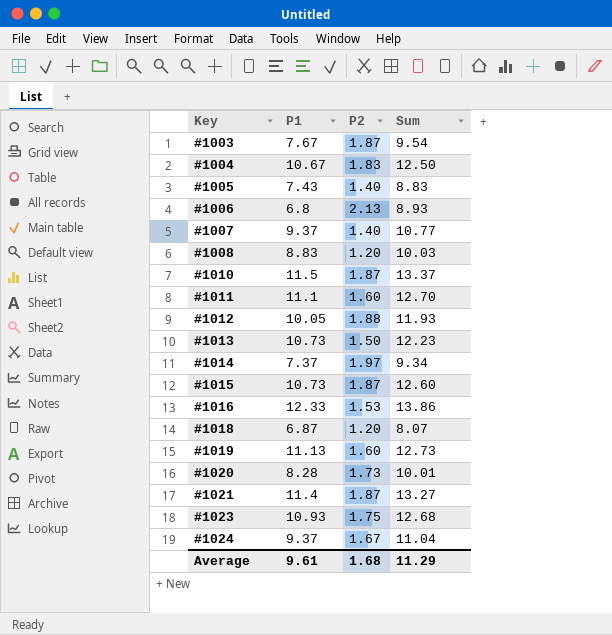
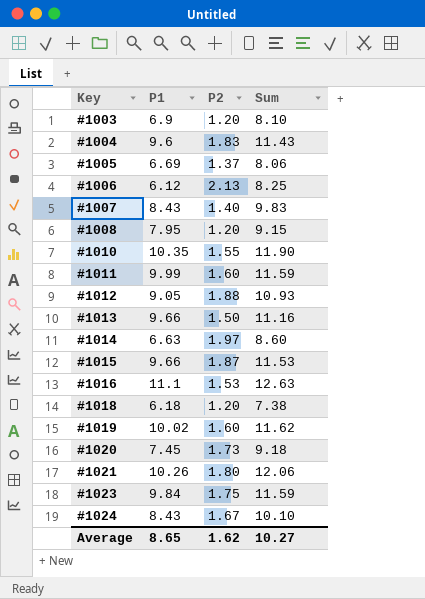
#1003 | P1: 7.67 -> 6.9
#1003 | P2: 1.87 -> 1.20
#1003 | Sum: 9.54 -> 8.10
#1004 | P1: 10.67 -> 9.6
#1004 | Sum: 12.50 -> 11.43
#1005 | P1: 7.43 -> 6.69
#1005 | P2: 1.40 -> 1.37
#1005 | Sum: 8.83 -> 8.06
#1006 | P1: 6.8 -> 6.12
#1006 | Sum: 8.93 -> 8.25
#1007 | P1: 9.37 -> 8.43
#1007 | Sum: 10.77 -> 9.83
#1008 | P1: 8.83 -> 7.95
#1008 | Sum: 10.03 -> 9.15
#1010 | P1: 11.5 -> 10.35
#1010 | P2: 1.87 -> 1.55
#1010 | Sum: 13.37 -> 11.90
#1011 | P1: 11.1 -> 9.99
#1011 | Sum: 12.70 -> 11.59
#1012 | P1: 10.05 -> 9.05
#1012 | Sum: 11.93 -> 10.93
#1013 | P1: 10.73 -> 9.66
#1013 | Sum: 12.23 -> 11.16
#1014 | P1: 7.37 -> 6.63
#1014 | Sum: 9.34 -> 8.60
#1015 | P1: 10.73 -> 9.66
#1015 | Sum: 12.60 -> 11.53
#1016 | P1: 12.33 -> 11.1
#1016 | Sum: 13.86 -> 12.63
#1018 | P1: 6.87 -> 6.18
#1018 | Sum: 8.07 -> 7.38
#1019 | P1: 11.13 -> 10.02
#1019 | Sum: 12.73 -> 11.62
#1020 | P1: 8.28 -> 7.45
#1020 | Sum: 10.01 -> 9.18
#1021 | P1: 11.4 -> 10.26
#1021 | P2: 1.87 -> 1.80
#1021 | Sum: 13.27 -> 12.06
#1023 | P1: 10.93 -> 9.84
#1023 | Sum: 12.68 -> 11.59
#1024 | P1: 9.37 -> 8.43
#1024 | Sum: 11.04 -> 10.10
Average | P1: 9.61 -> 8.65
Average | P2: 1.68 -> 1.62
Average | Sum: 11.29 -> 10.27

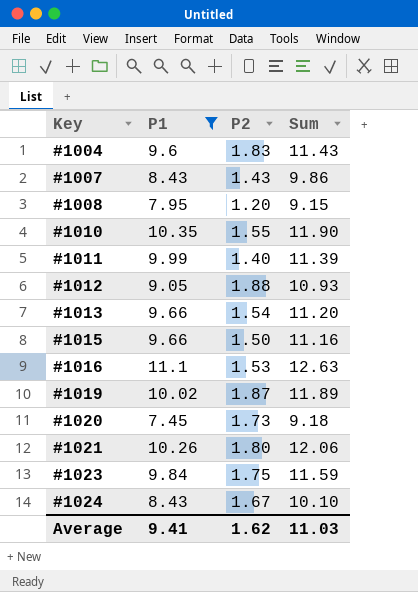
filter: none -> P1 >= 7.45
#1007 | P2: 1.40 -> 1.43
#1007 | Sum: 9.83 -> 9.86
#1011 | P2: 1.60 -> 1.40
#1011 | Sum: 11.59 -> 11.39
#1013 | P2: 1.50 -> 1.54
#1013 | Sum: 11.16 -> 11.20
#1015 | P2: 1.87 -> 1.50
#1015 | Sum: 11.53 -> 11.16
#1019 | P2: 1.60 -> 1.87
#1019 | Sum: 11.62 -> 11.89
Average | P1: 8.65 -> 9.41
Average | Sum: 10.27 -> 11.03

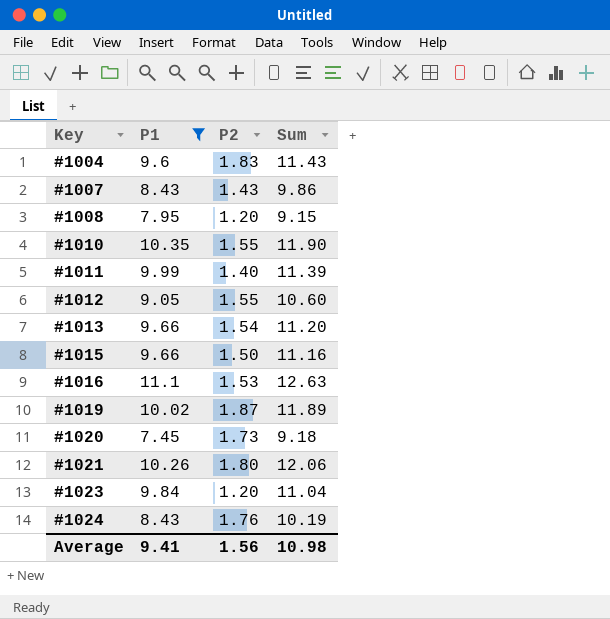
#1012 | P2: 1.88 -> 1.55
#1012 | Sum: 10.93 -> 10.60
#1023 | P2: 1.75 -> 1.20
#1023 | Sum: 11.59 -> 11.04
#1024 | P2: 1.67 -> 1.76
#1024 | Sum: 10.10 -> 10.19
Average | P2: 1.62 -> 1.56
Average | Sum: 11.03 -> 10.98

